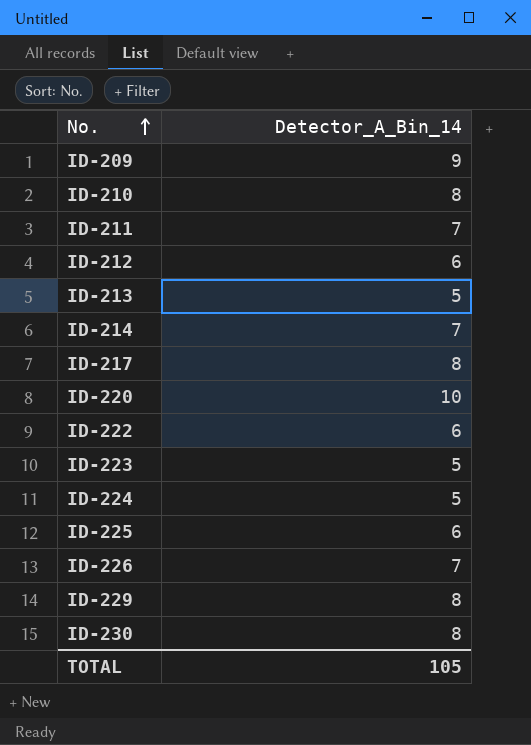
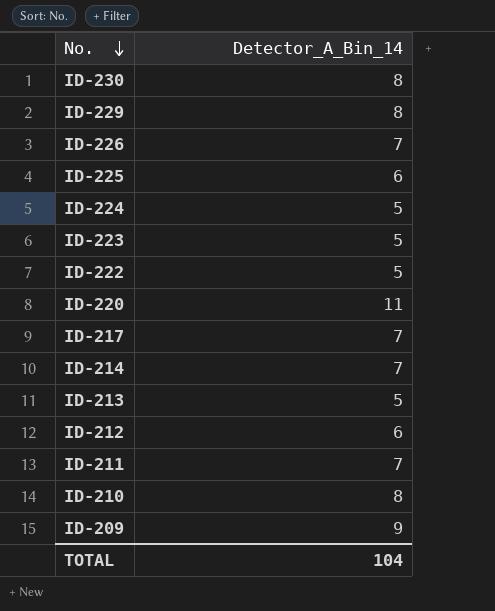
row order: No. ascending -> No. descending
ID-222 | Detector_A_Bin_14: 6 -> 5
ID-220 | Detector_A_Bin_14: 10 -> 11
ID-217 | Detector_A_Bin_14: 8 -> 7
TOTAL | Detector_A_Bin_14: 105 -> 104

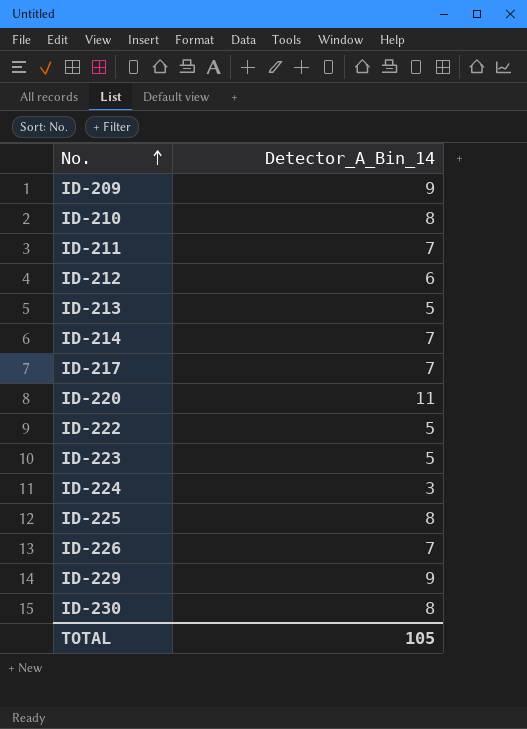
row order: No. descending -> No. ascending
ID-224 | Detector_A_Bin_14: 5 -> 3
ID-225 | Detector_A_Bin_14: 6 -> 8
ID-229 | Detector_A_Bin_14: 8 -> 9
TOTAL | Detector_A_Bin_14: 104 -> 105

